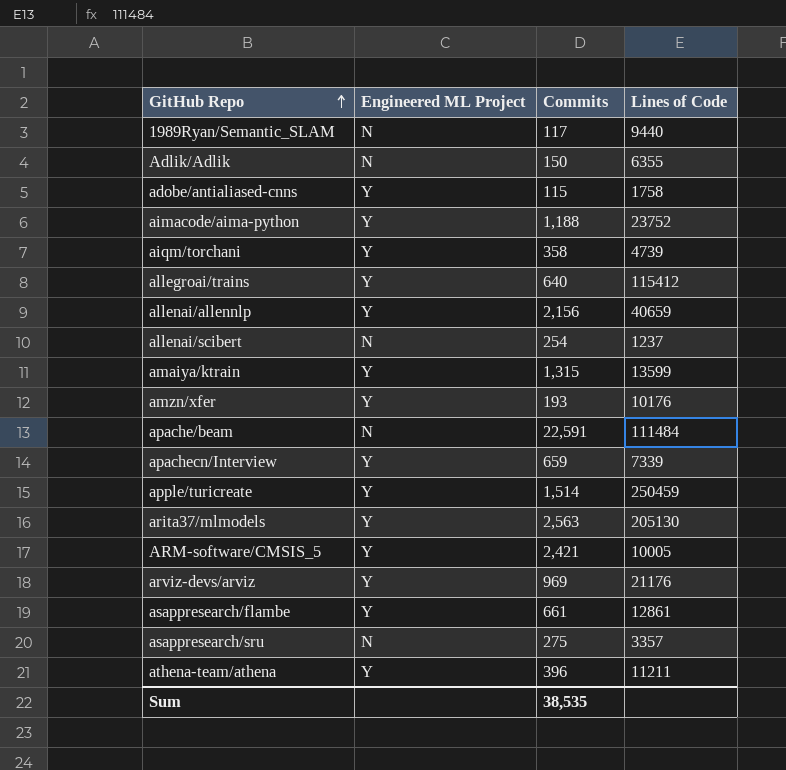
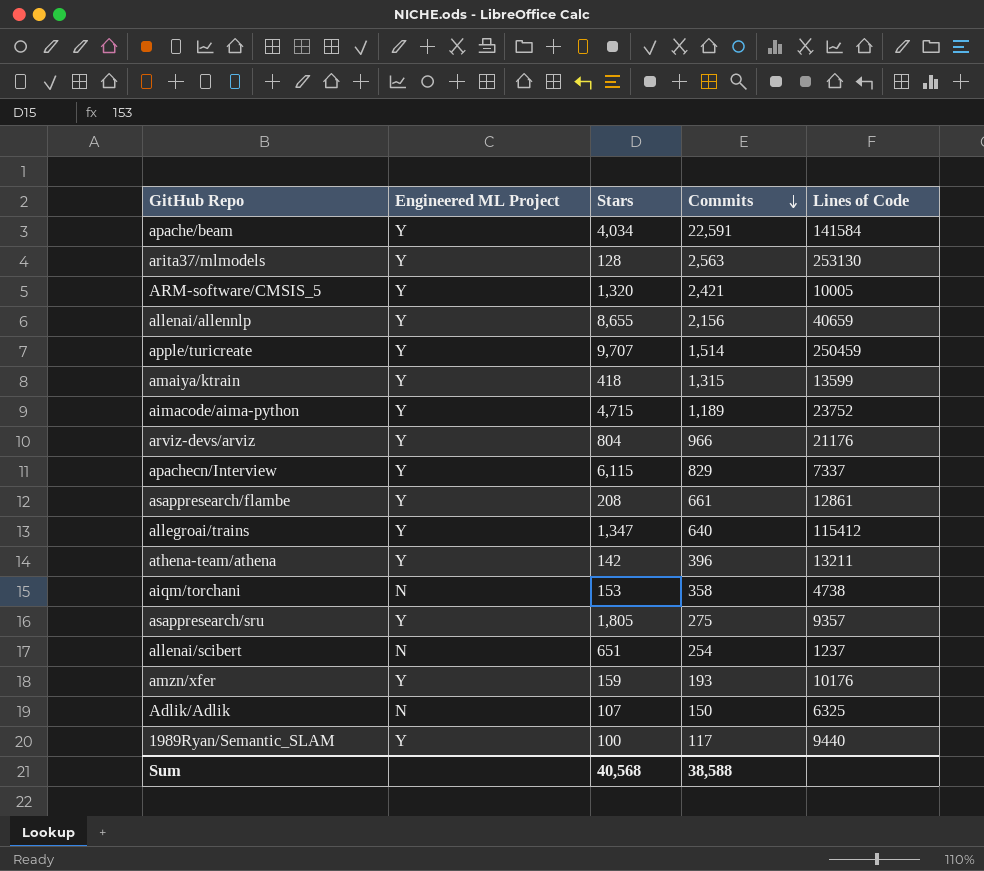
row order: GitHub Repo ascending -> Commits descending
column Stars | position: none -> 3
row adobe/antialiased-cnns: Y | 115 | 1758 -> none
apache/beam | Engineered ML Project: N -> Y
apache/beam | Lines of Code: 111484 -> 141584
arita37/mlmodels | Lines of Code: 205130 -> 253130
aimacode/aima-python | Commits: 1,188 -> 1,189
arviz-devs/arviz | Commits: 969 -> 966
apachecn/Interview | Commits: 659 -> 829
apachecn/Interview | Lines of Code: 7339 -> 7337
athena-team/athena | Lines of Code: 11211 -> 13211
aiqm/torchani | Engineered ML Project: Y -> N
aiqm/torchani | Lines of Code: 4739 -> 4738
asappresearch/sru | Engineered ML Project: N -> Y
asappresearch/sru | Lines of Code: 3357 -> 9357
Adlik/Adlik | Lines of Code: 6355 -> 6325
1989Ryan/Semantic_SLAM | Engineered ML Project: N -> Y
Sum | Commits: 38,535 -> 38,588

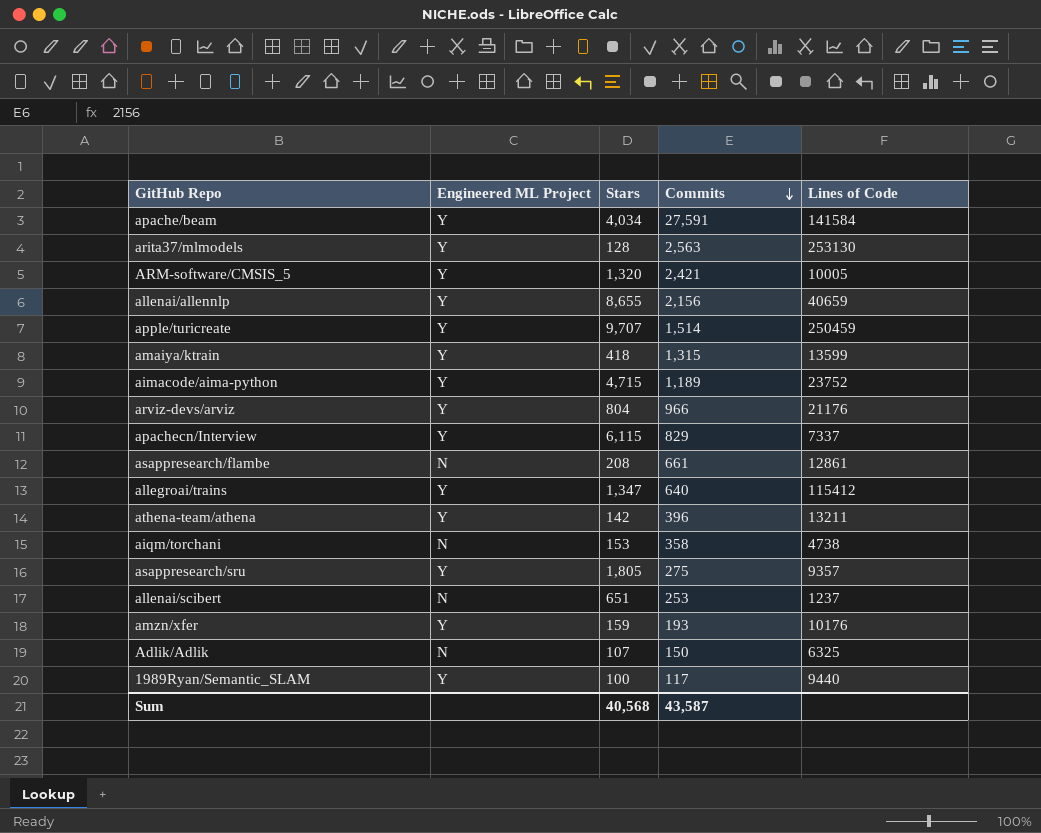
apache/beam | Commits: 22,591 -> 27,591
asappresearch/flambe | Engineered ML Project: Y -> N
allenai/scibert | Commits: 254 -> 253
Sum | Commits: 38,588 -> 43,587

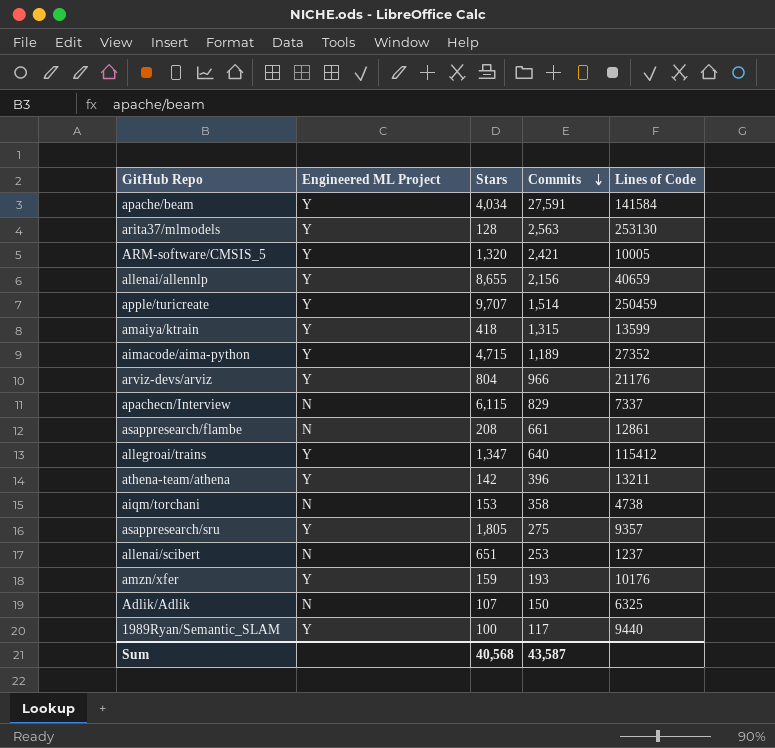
aimacode/aima-python | Lines of Code: 23752 -> 27352
apachecn/Interview | Engineered ML Project: Y -> N

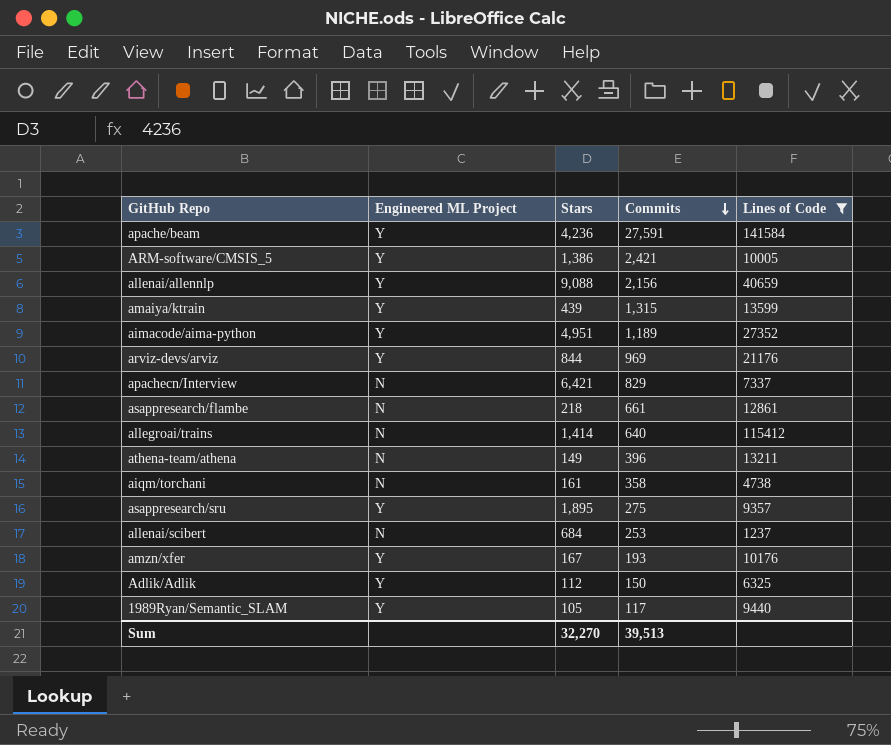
filter: none -> Lines of Code <= 141584
apache/beam | Stars: 4,034 -> 4,236
ARM-software/CMSIS_5 | Stars: 1,320 -> 1,386
allenai/allennlp | Stars: 8,655 -> 9,088
amaiya/ktrain | Stars: 418 -> 439
aimacode/aima-python | Stars: 4,715 -> 4,951
arviz-devs/arviz | Stars: 804 -> 844
arviz-devs/arviz | Commits: 966 -> 969
apachecn/Interview | Stars: 6,115 -> 6,421
asappresearch/flambe | Stars: 208 -> 218
allegroai/trains | Engineered ML Project: Y -> N
allegroai/trains | Stars: 1,347 -> 1,414
athena-team/athena | Engineered ML Project: Y -> N
athena-team/athena | Stars: 142 -> 149
aiqm/torchani | Stars: 153 -> 161
asappresearch/sru | Stars: 1,805 -> 1,895
allenai/scibert | Stars: 651 -> 684
amzn/xfer | Stars: 159 -> 167
Adlik/Adlik | Engineered ML Project: N -> Y
Adlik/Adlik | Stars: 107 -> 112
1989Ryan/Semantic_SLAM | Stars: 100 -> 105
Sum | Stars: 40,568 -> 32,270
Sum | Commits: 43,587 -> 39,513

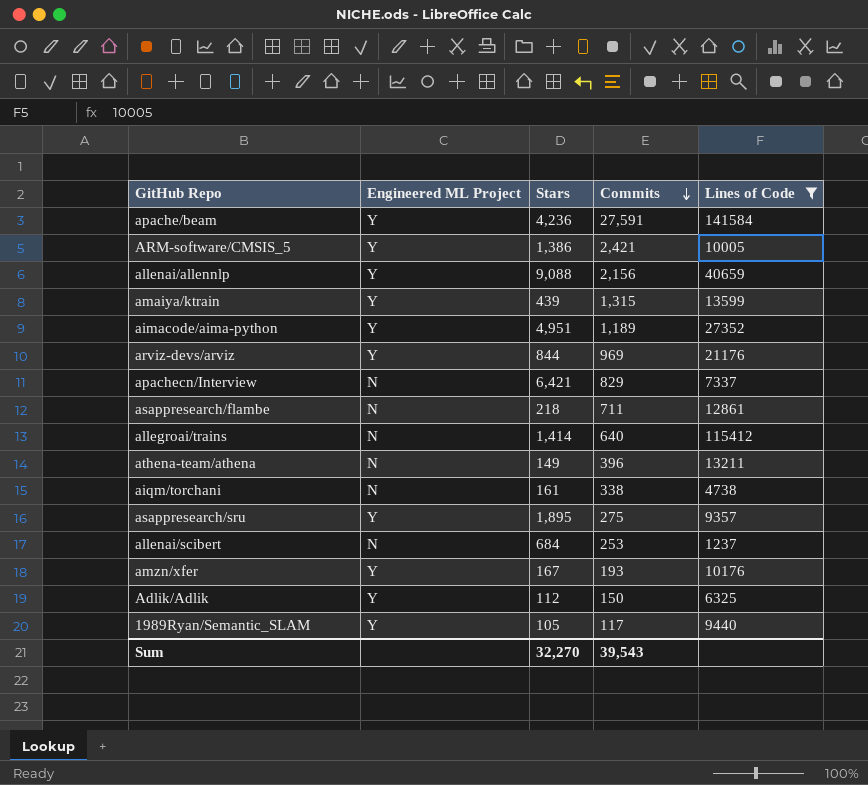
asappresearch/flambe | Commits: 661 -> 711
aiqm/torchani | Commits: 358 -> 338
Sum | Commits: 39,513 -> 39,543

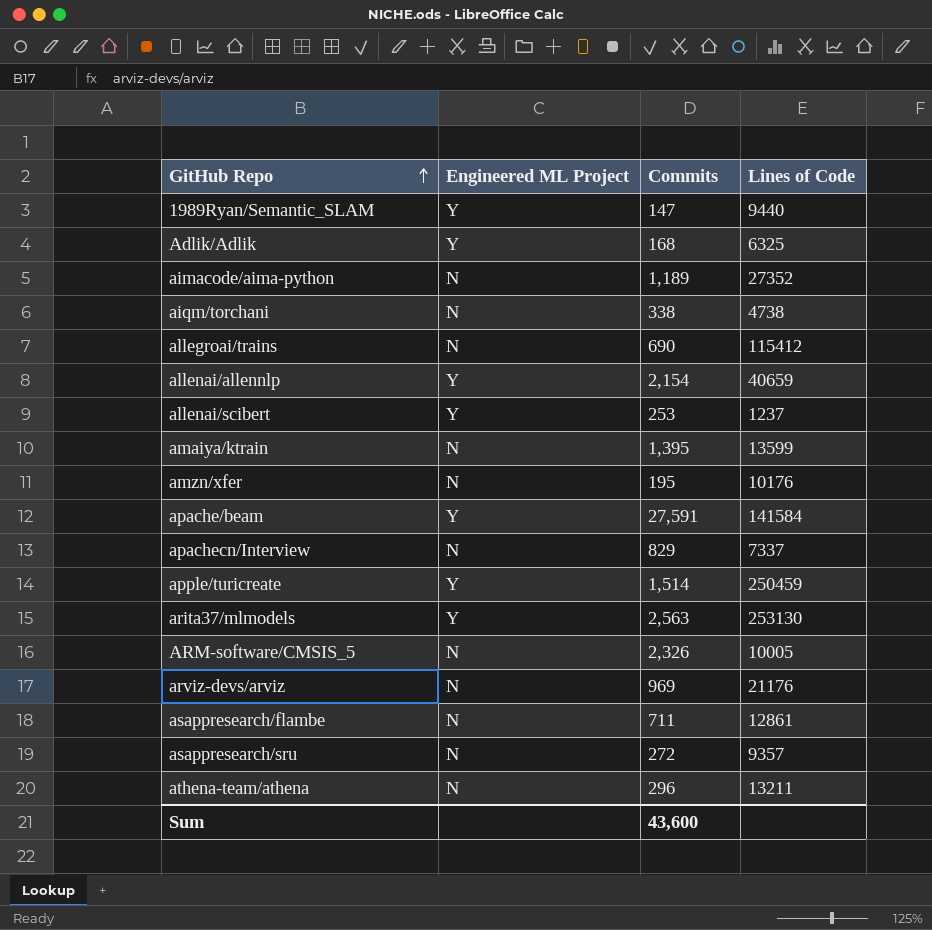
filter: Lines of Code <= 141584 -> none
row order: Commits descending -> GitHub Repo ascending
column Stars | position: 3 -> none
1989Ryan/Semantic_SLAM | Commits: 117 -> 147
Adlik/Adlik | Commits: 150 -> 168
aimacode/aima-python | Engineered ML Project: Y -> N
allegroai/trains | Commits: 640 -> 690
allenai/allennlp | Commits: 2,156 -> 2,154
allenai/scibert | Engineered ML Project: N -> Y
amaiya/ktrain | Engineered ML Project: Y -> N
amaiya/ktrain | Commits: 1,315 -> 1,395
amzn/xfer | Engineered ML Project: Y -> N
amzn/xfer | Commits: 193 -> 195
ARM-software/CMSIS_5 | Engineered ML Project: Y -> N
ARM-software/CMSIS_5 | Commits: 2,421 -> 2,326
arviz-devs/arviz | Engineered ML Project: Y -> N
asappresearch/sru | Engineered ML Project: Y -> N
asappresearch/sru | Commits: 275 -> 272
athena-team/athena | Commits: 396 -> 296
Sum | Commits: 39,543 -> 43,600

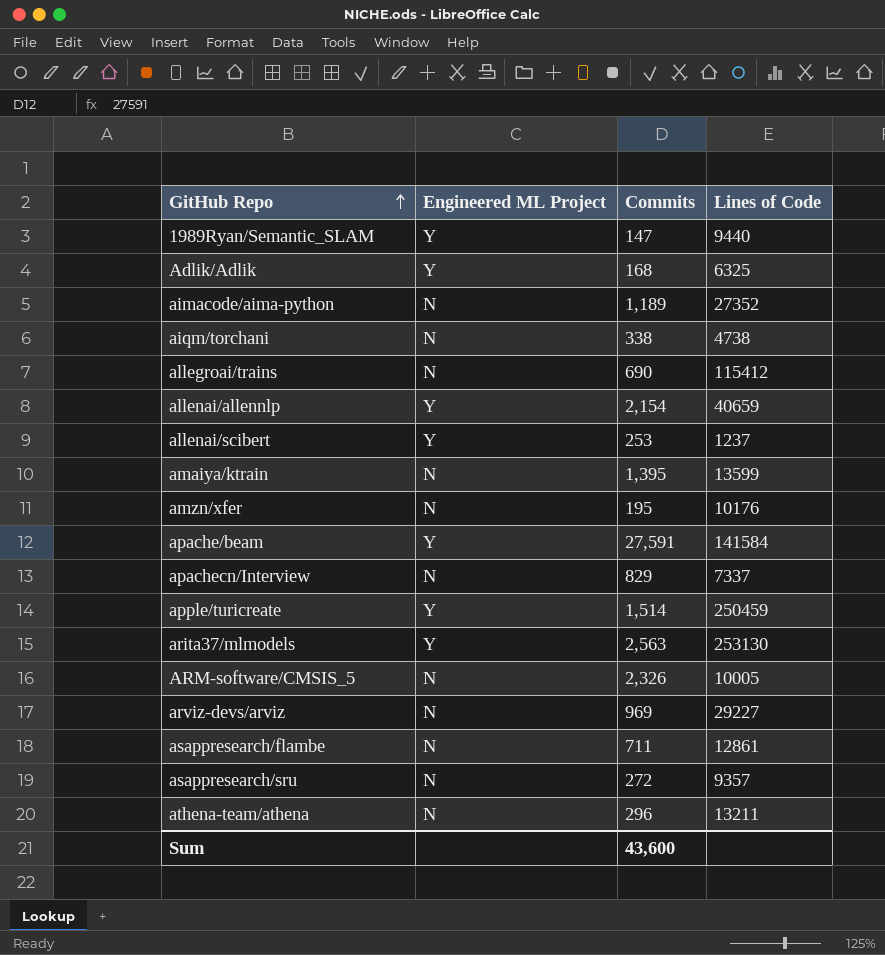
arviz-devs/arviz | Lines of Code: 21176 -> 29227

